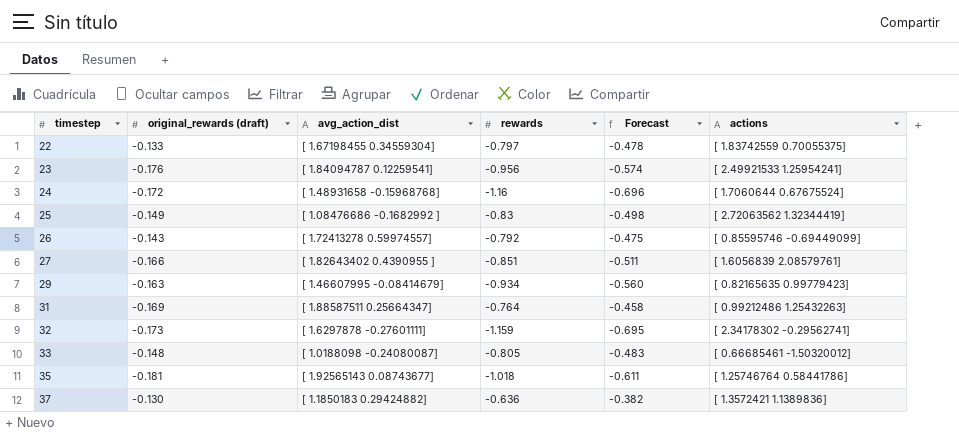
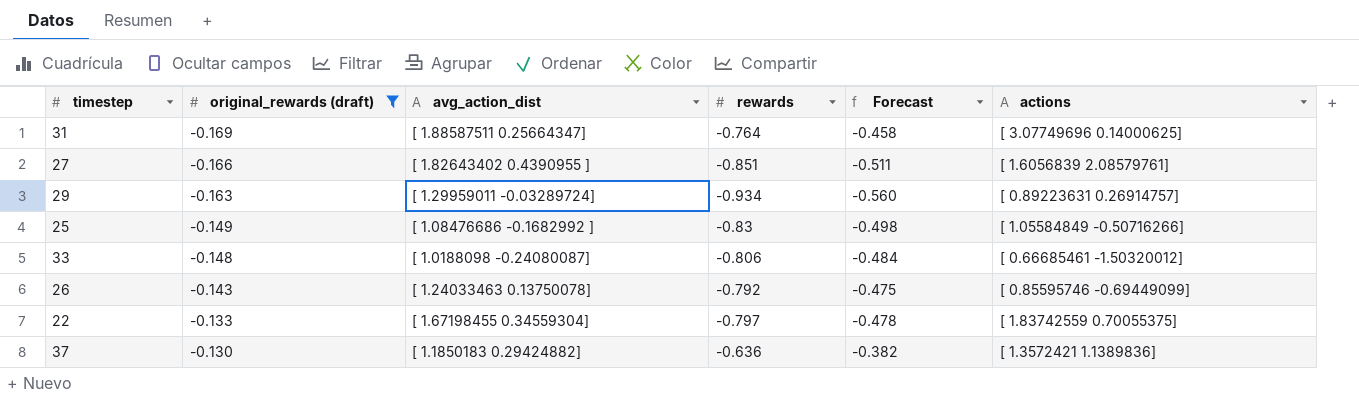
filter: none -> original_rewards (draft) >= -0.169
row order: timestep ascending -> original_rewards (draft) ascending
31 | actions: [ 0.99212486 1.25432263] -> [ 3.07749696 0.14000625]
29 | avg_action_dist: [ 1.46607995 -0.08414679] -> [ 1.29959011 -0.03289724]
29 | actions: [ 0.82165635 0.99779423] -> [ 0.89223631 0.26914757]
25 | actions: [ 2.72063562 1.32344419] -> [ 1.05584849 -0.50716266]
33 | rewards: -0.805 -> -0.806
33 | Forecast: -0.483 -> -0.484
26 | avg_action_dist: [ 1.72413278 0.59974557] -> [ 1.24033463 0.13750078]

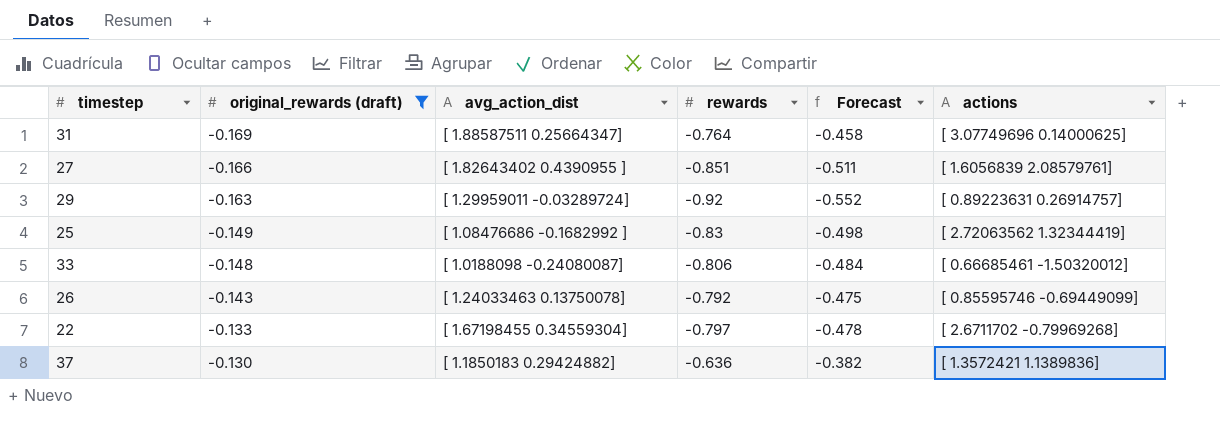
29 | rewards: -0.934 -> -0.92
29 | Forecast: -0.560 -> -0.552
25 | actions: [ 1.05584849 -0.50716266] -> [ 2.72063562 1.32344419]
22 | actions: [ 1.83742559 0.70055375] -> [ 2.6711702 -0.79969268]

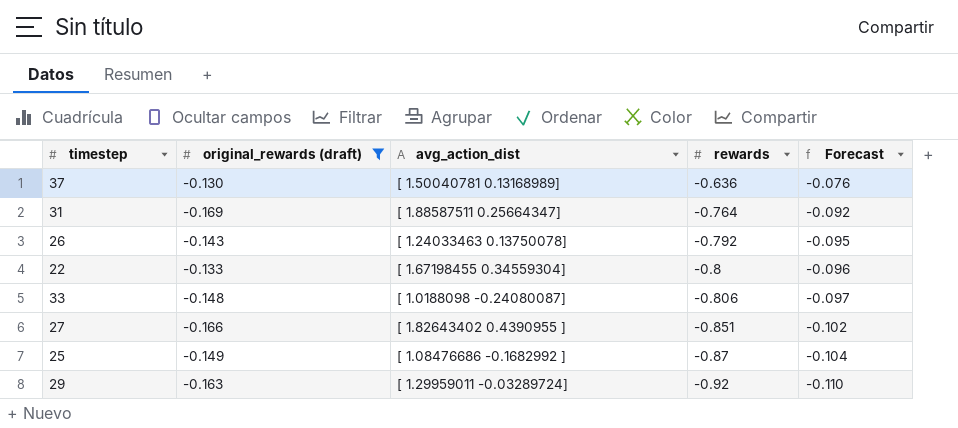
row order: original_rewards (draft) ascending -> rewards descending
column actions | position: 6 -> none
column Forecast | formula: [rewards] * 0.6 -> [rewards] * 0.12
37 | avg_action_dist: [ 1.1850183 0.29424882] -> [ 1.50040781 0.13168989]
22 | rewards: -0.797 -> -0.8
25 | rewards: -0.83 -> -0.87

